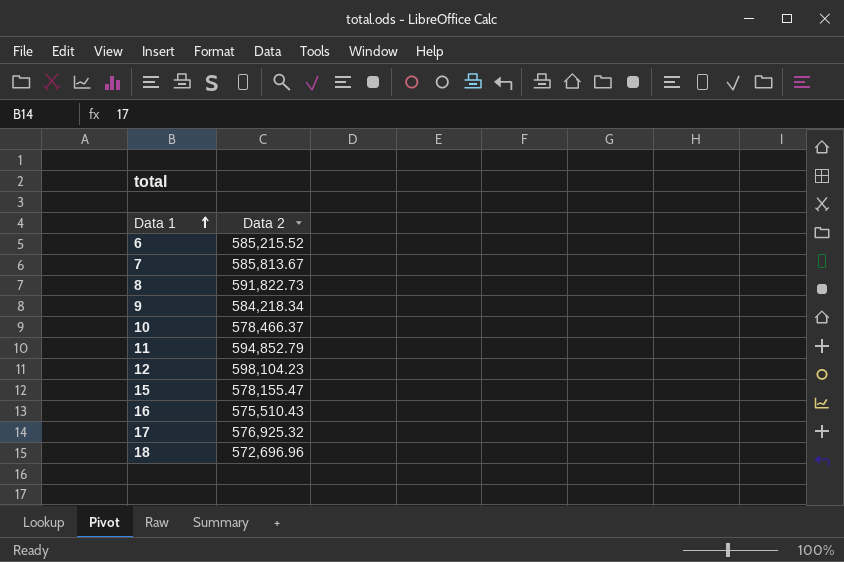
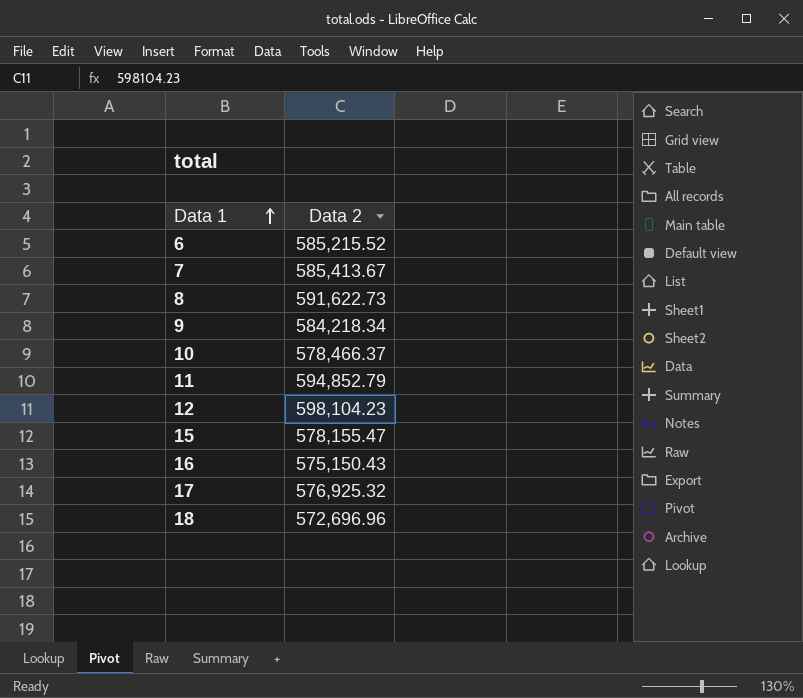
7 | Data 2: 585,813.67 -> 585,413.67
8 | Data 2: 591,822.73 -> 591,622.73
16 | Data 2: 575,510.43 -> 575,150.43

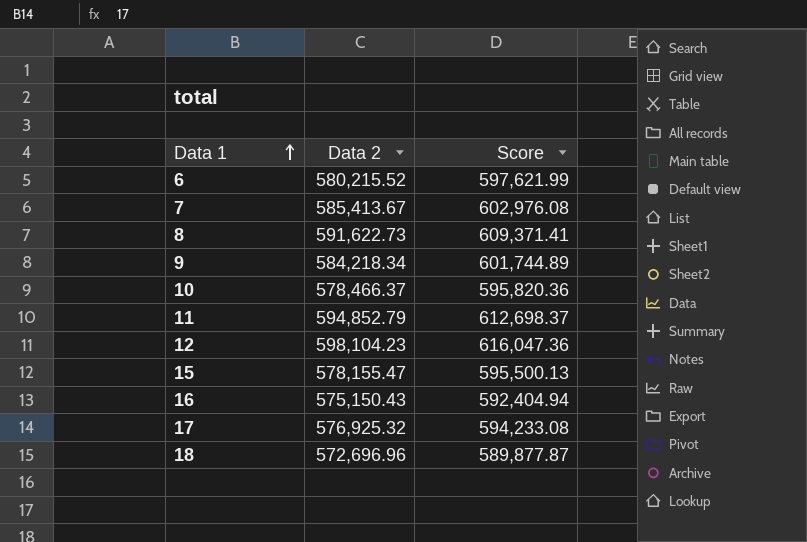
column Score | formula: none -> [Data 2] * 1.03
6 | Data 2: 585,215.52 -> 580,215.52

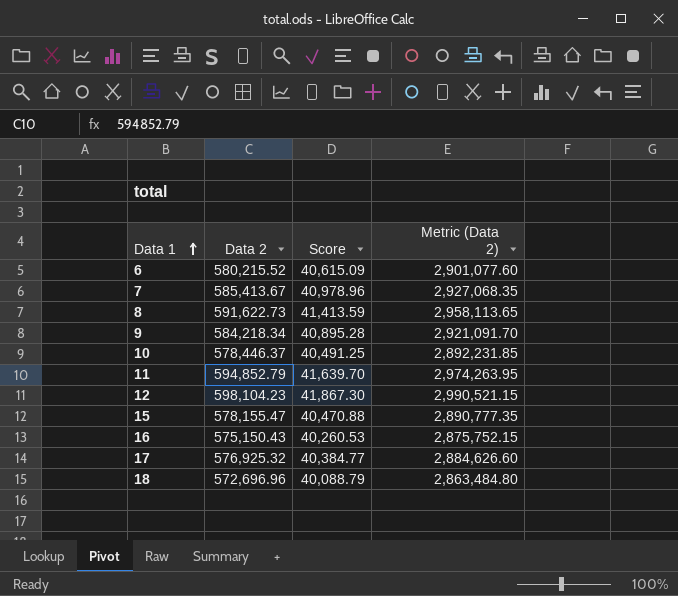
column Score | formula: [Data 2] * 1.03 -> [Data 2] * 0.07
column Metric (Data 2) | formula: none -> [Data 2] * 5
10 | Data 2: 578,466.37 -> 578,446.37

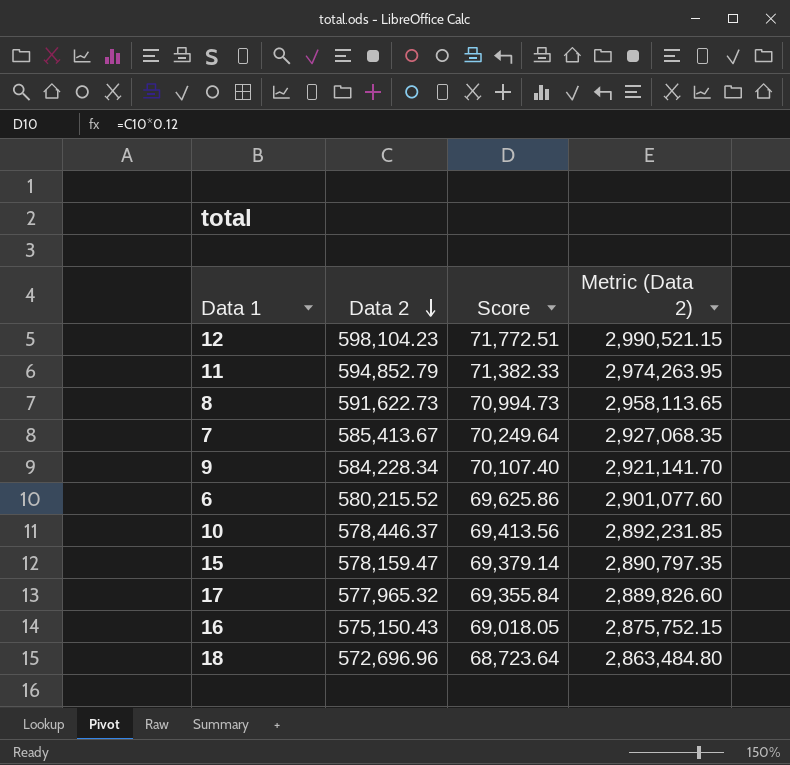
row order: Data 1 ascending -> Data 2 descending
column Score | formula: [Data 2] * 0.07 -> [Data 2] * 0.12
9 | Data 2: 584,218.34 -> 584,228.34
9 | Metric (Data 2): 2,921,091.70 -> 2,921,141.70
15 | Data 2: 578,155.47 -> 578,159.47
15 | Metric (Data 2): 2,890,777.35 -> 2,890,797.35
17 | Data 2: 576,925.32 -> 577,965.32
17 | Metric (Data 2): 2,884,626.60 -> 2,889,826.60

